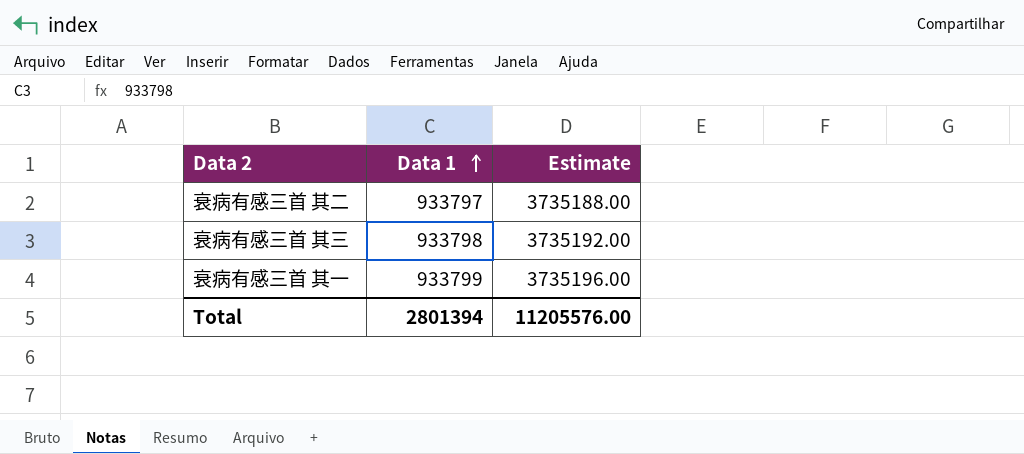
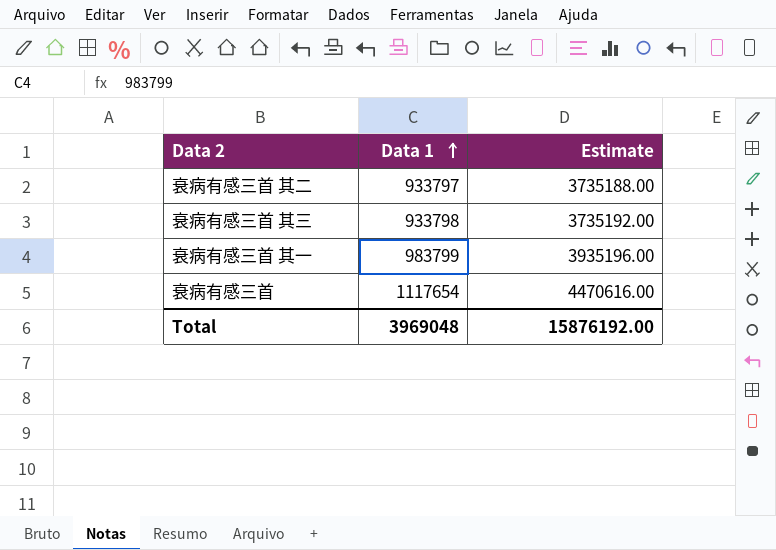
衰病有感三首 其一 | Data 1: 933799 -> 983799
衰病有感三首 其一 | Estimate: 3735196.00 -> 3935196.00
row 衰病有感三首: none -> 1117654 | 4470616.00
Total | Data 1: 2801394 -> 3969048
Total | Estimate: 11205576.00 -> 15876192.00

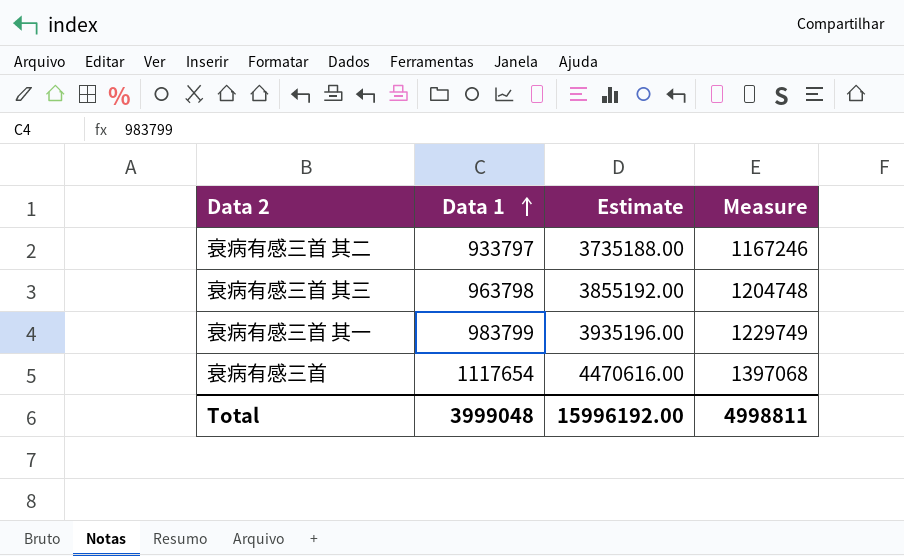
column Measure | formula: none -> [Data 1] * 1.25
衰病有感三首 其三 | Data 1: 933798 -> 963798
衰病有感三首 其三 | Estimate: 3735192.00 -> 3855192.00
Total | Data 1: 3969048 -> 3999048
Total | Estimate: 15876192.00 -> 15996192.00

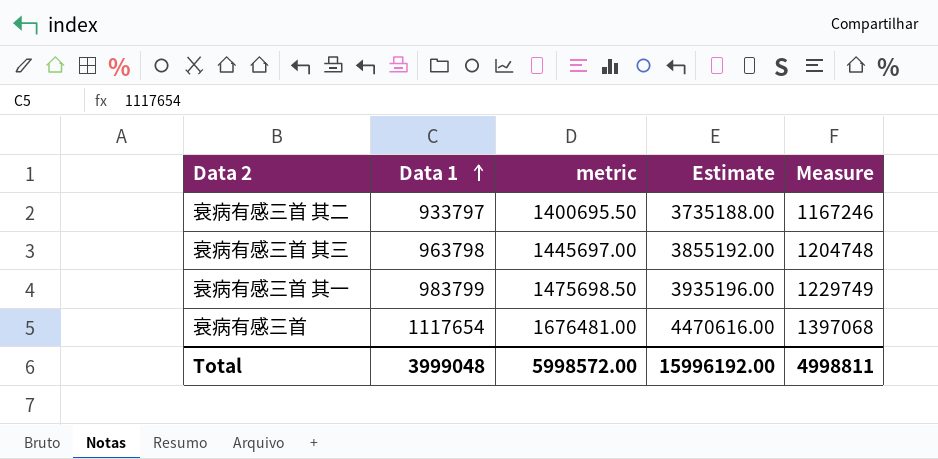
column metric | formula: none -> [Data 1] * 1.5

